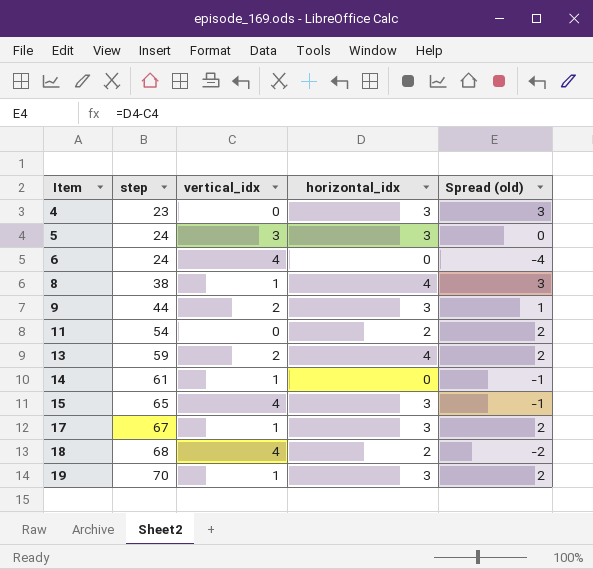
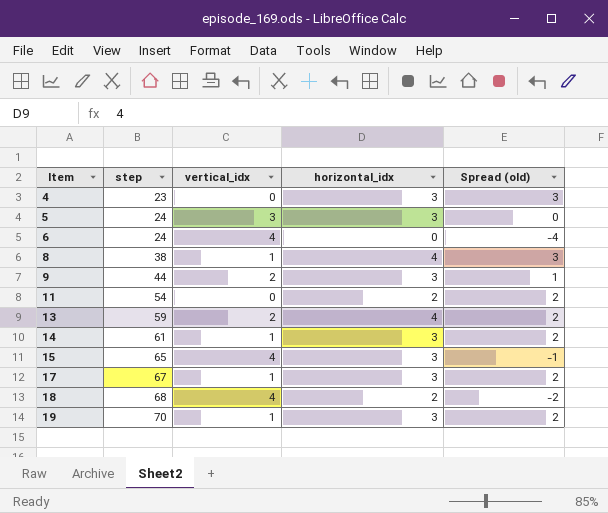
14 | horizontal_idx: 0 -> 3
14 | Spread (old): -1 -> 2

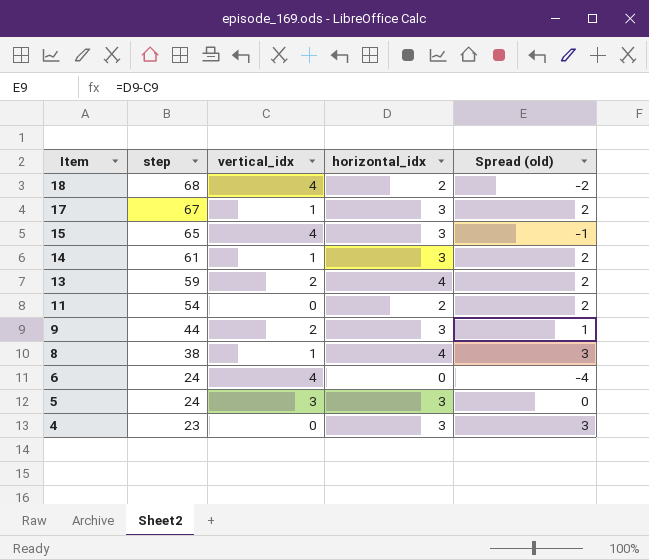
row order: Item ascending -> Item descending
row 19: 70 | 1 | 3 | 2 -> none

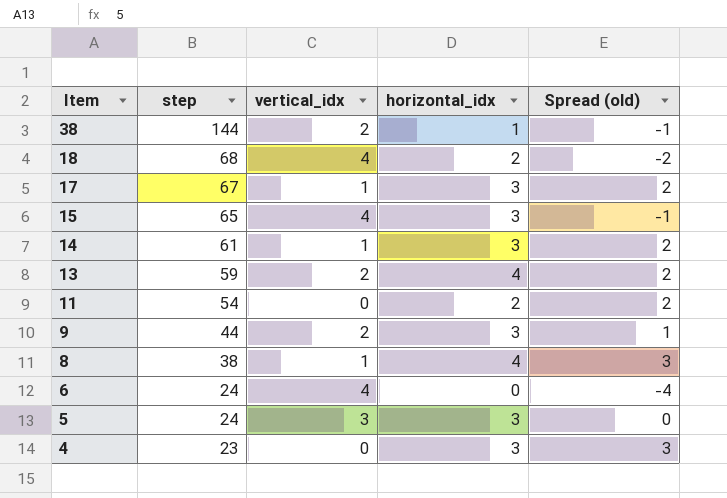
row 38: none -> 144 | 2 | 1 | -1

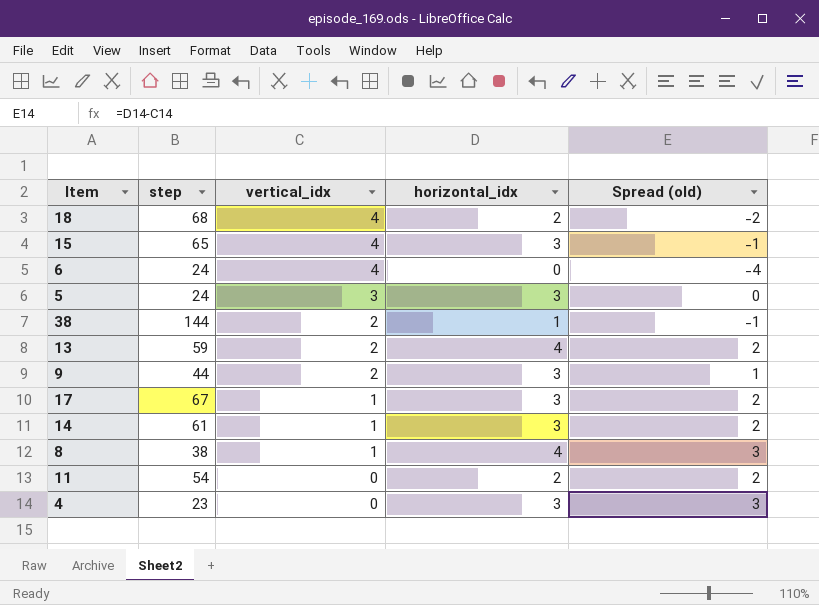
row order: Item descending -> vertical_idx descending

